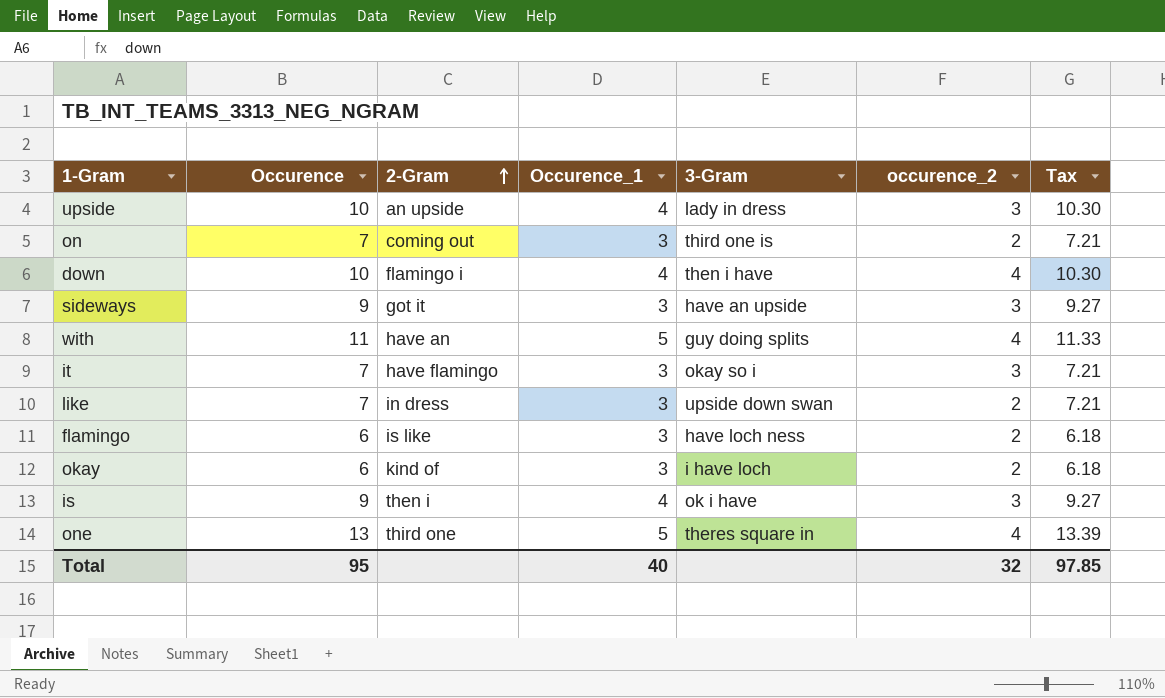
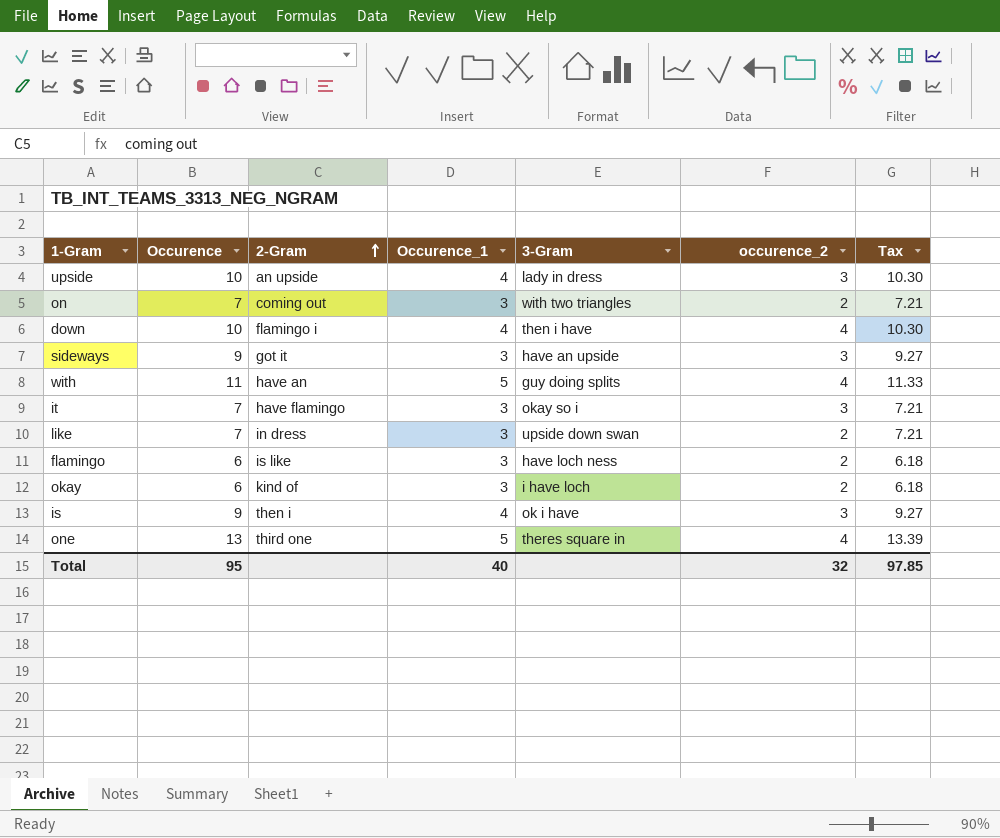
on | 3-Gram: third one is -> with two triangles

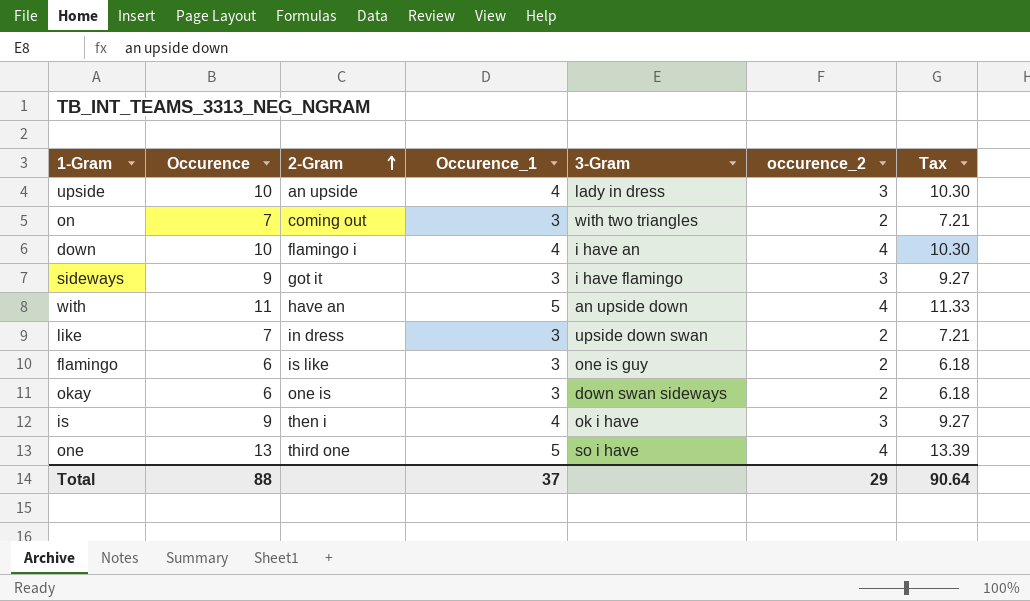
row it: 7 | have flamingo | 3 | okay so i | 3 | 7.21 -> none
down | 3-Gram: then i have -> i have an
sideways | 3-Gram: have an upside -> i have flamingo
with | 3-Gram: guy doing splits -> an upside down
flamingo | 3-Gram: have loch ness -> one is guy
okay | 2-Gram: kind of -> one is
okay | 3-Gram: i have loch -> down swan sideways
one | 3-Gram: theres square in -> so i have
Total | Occurence: 95 -> 88
Total | Occurence_1: 40 -> 37
Total | occurence_2: 32 -> 29
Total | Tax: 97.85 -> 90.64

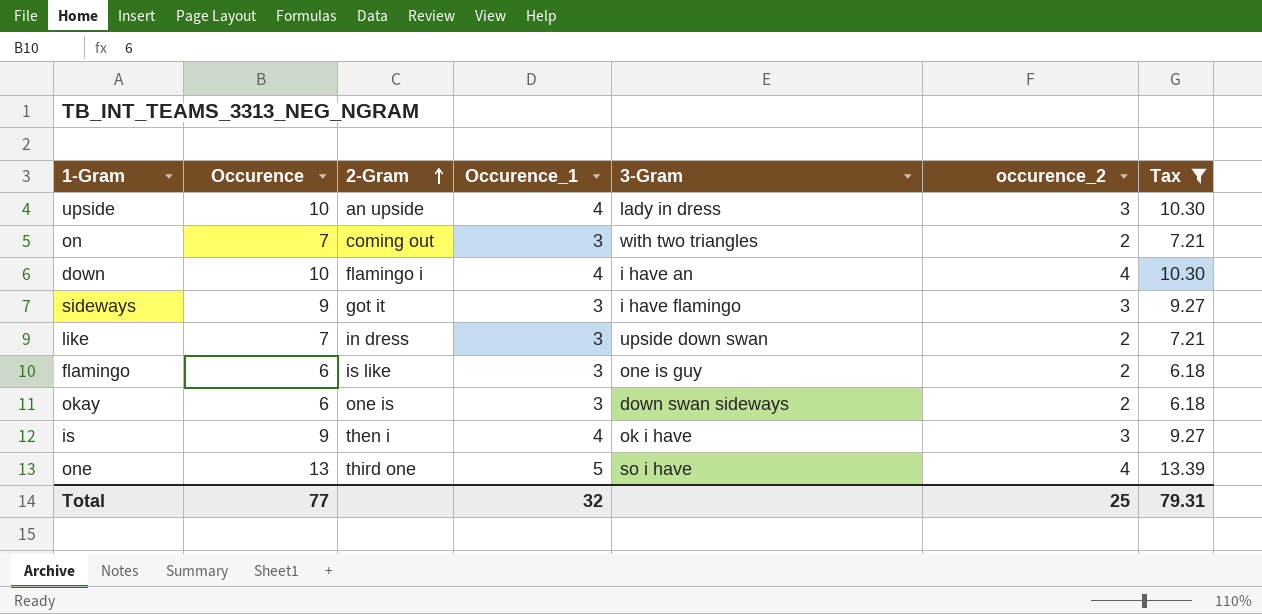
filter: none -> Tax != 11.33
Total | Occurence: 88 -> 77
Total | Occurence_1: 37 -> 32
Total | occurence_2: 29 -> 25
Total | Tax: 90.64 -> 79.31

